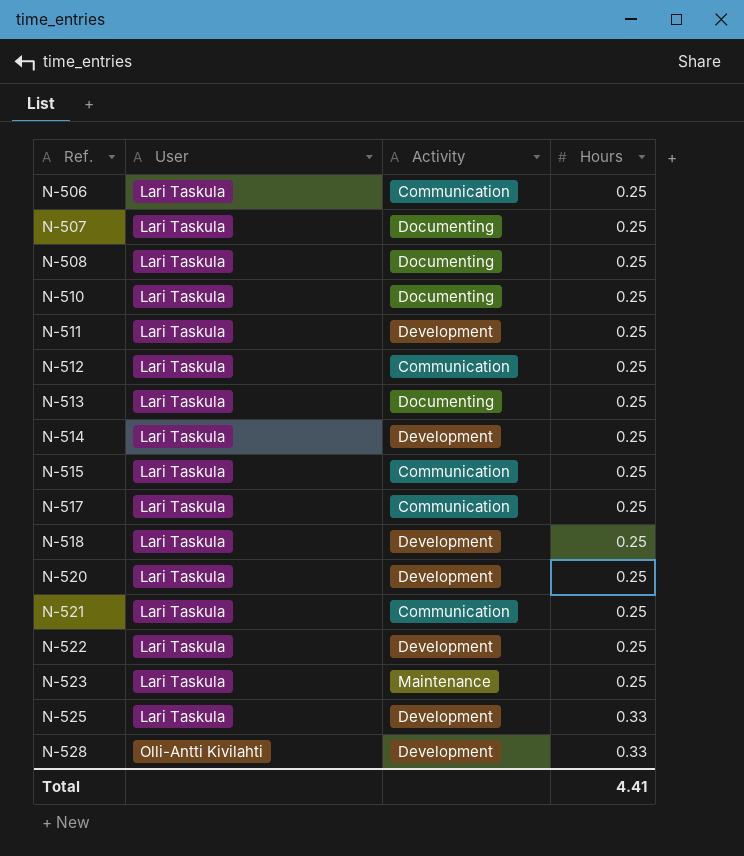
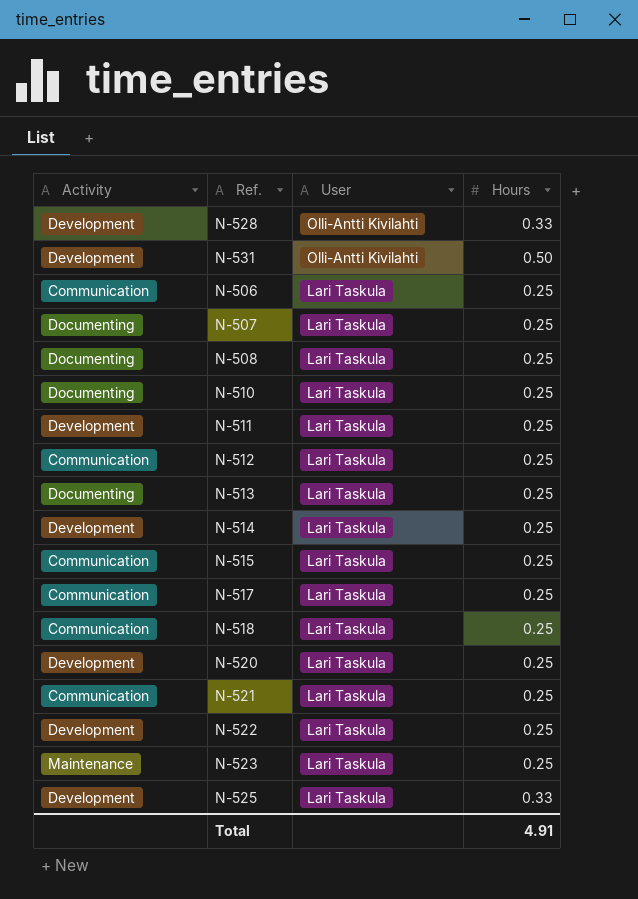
row order: Ref. ascending -> User descending
column Activity | position: 3 -> 1
row N-531: none -> Development | Olli-Antti Kivilahti | 0.50
N-518 | Activity: Development -> Communication
Total | Hours: 4.41 -> 4.91

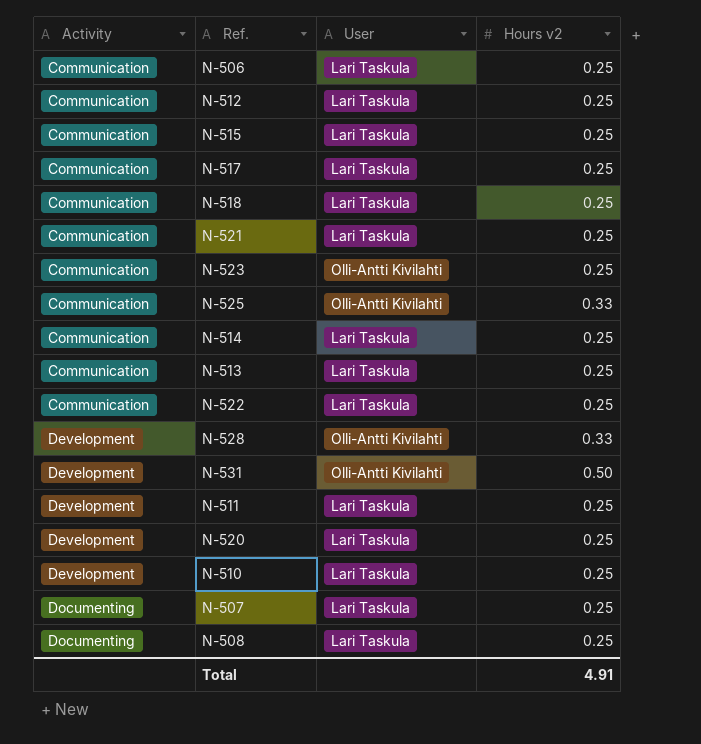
row order: User descending -> Activity ascending
column name: Hours -> Hours v2
N-523 | Activity: Maintenance -> Communication
N-523 | User: Lari Taskula -> Olli-Antti Kivilahti
N-525 | Activity: Development -> Communication
N-525 | User: Lari Taskula -> Olli-Antti Kivilahti
N-514 | Activity: Development -> Communication
N-513 | Activity: Documenting -> Communication
N-522 | Activity: Development -> Communication
N-510 | Activity: Documenting -> Development

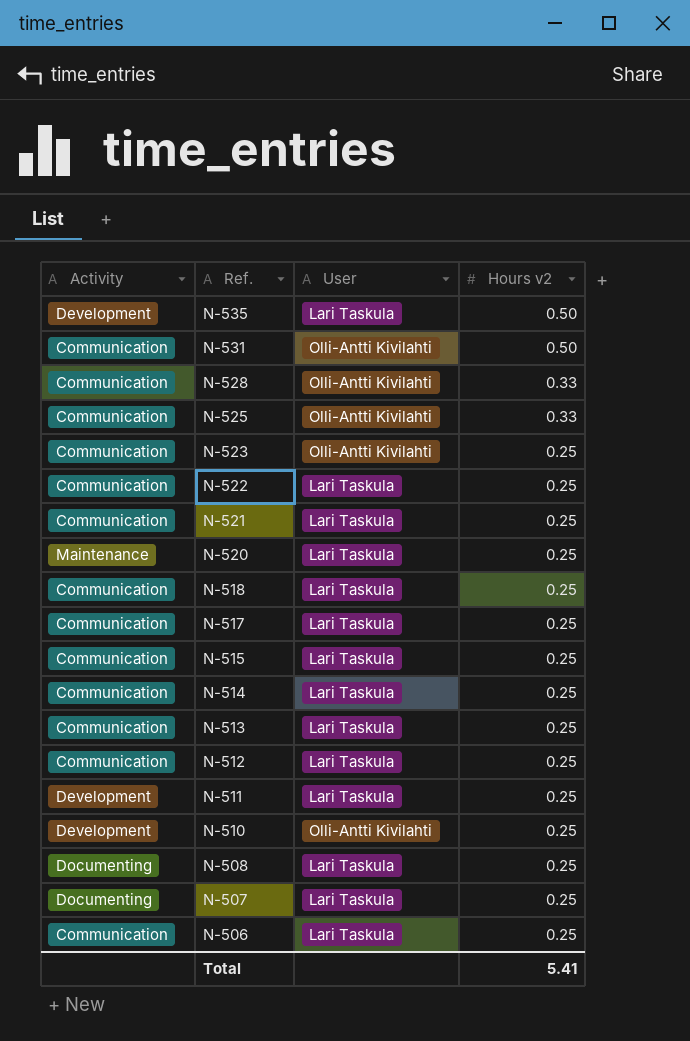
row order: Activity ascending -> Ref. descending
row N-535: none -> Development | Lari Taskula | 0.50
N-531 | Activity: Development -> Communication
N-528 | Activity: Development -> Communication
N-520 | Activity: Development -> Maintenance
N-510 | User: Lari Taskula -> Olli-Antti Kivilahti
Total | Hours v2: 4.91 -> 5.41

